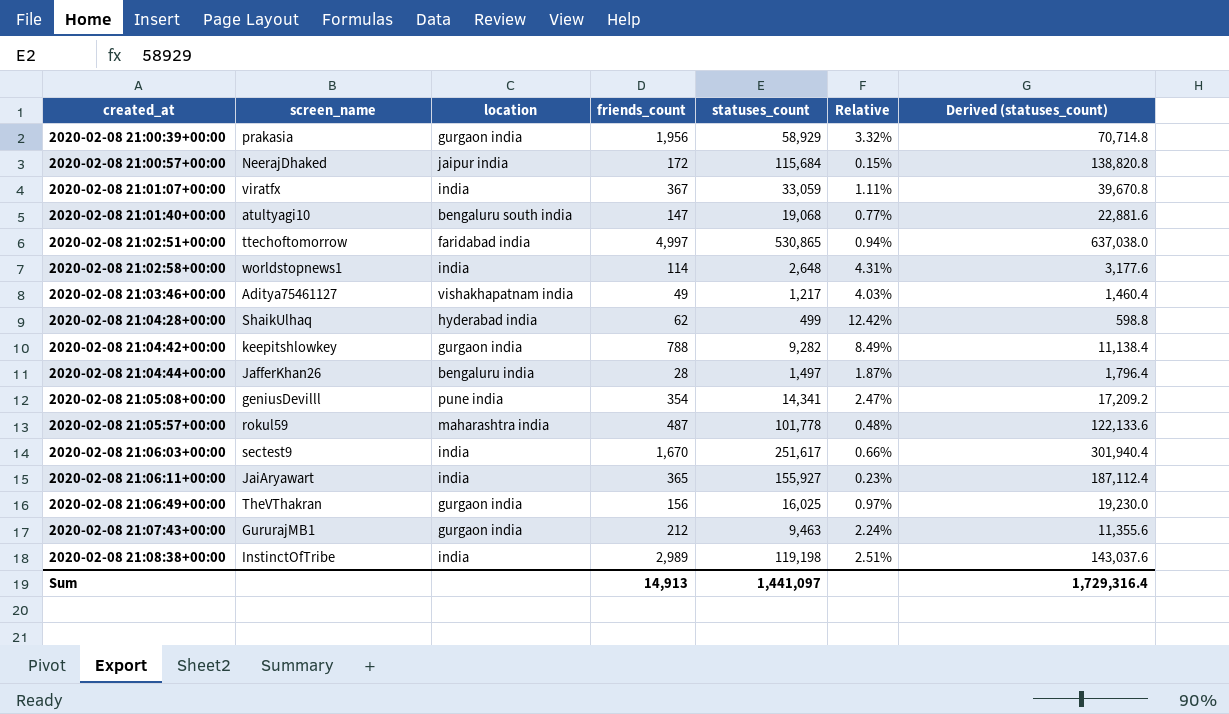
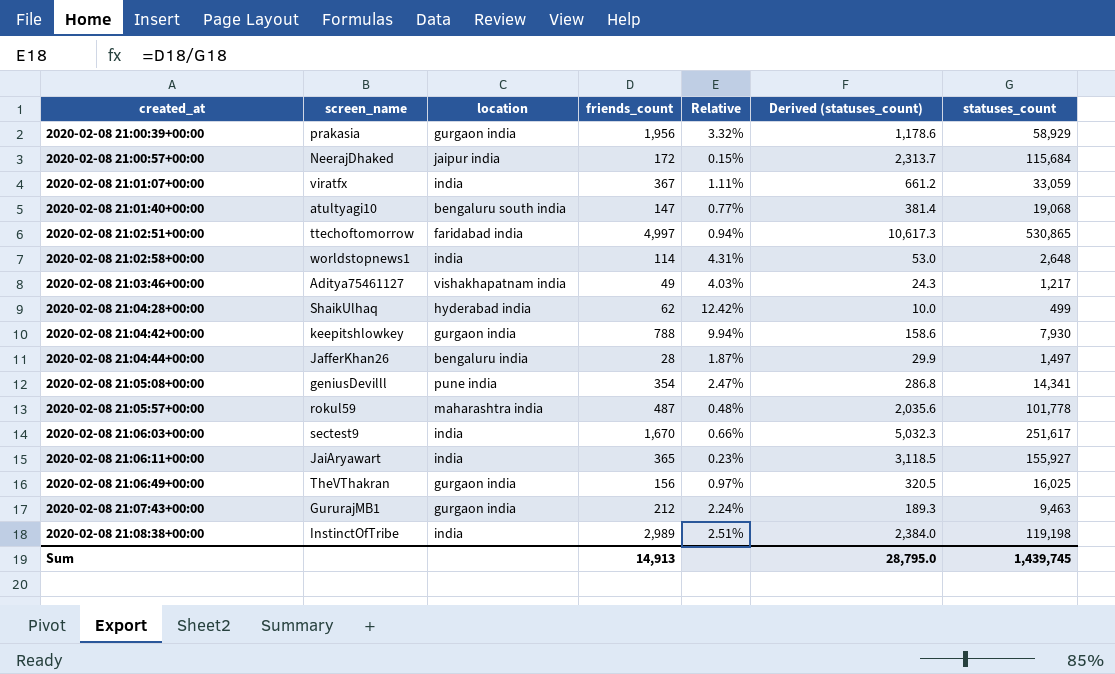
column Derived (statuses_count) | formula: [statuses_count] * 1.2 -> [statuses_count] * 0.02
column statuses_count | position: 5 -> 7
2020-02-08 21:04:42+00:00 | Relative: 8.49% -> 9.94%
2020-02-08 21:04:42+00:00 | statuses_count: 9,282 -> 7,930
Sum | Derived (statuses_count): 1,729,316.4 -> 28,795.0
Sum | statuses_count: 1,441,097 -> 1,439,745

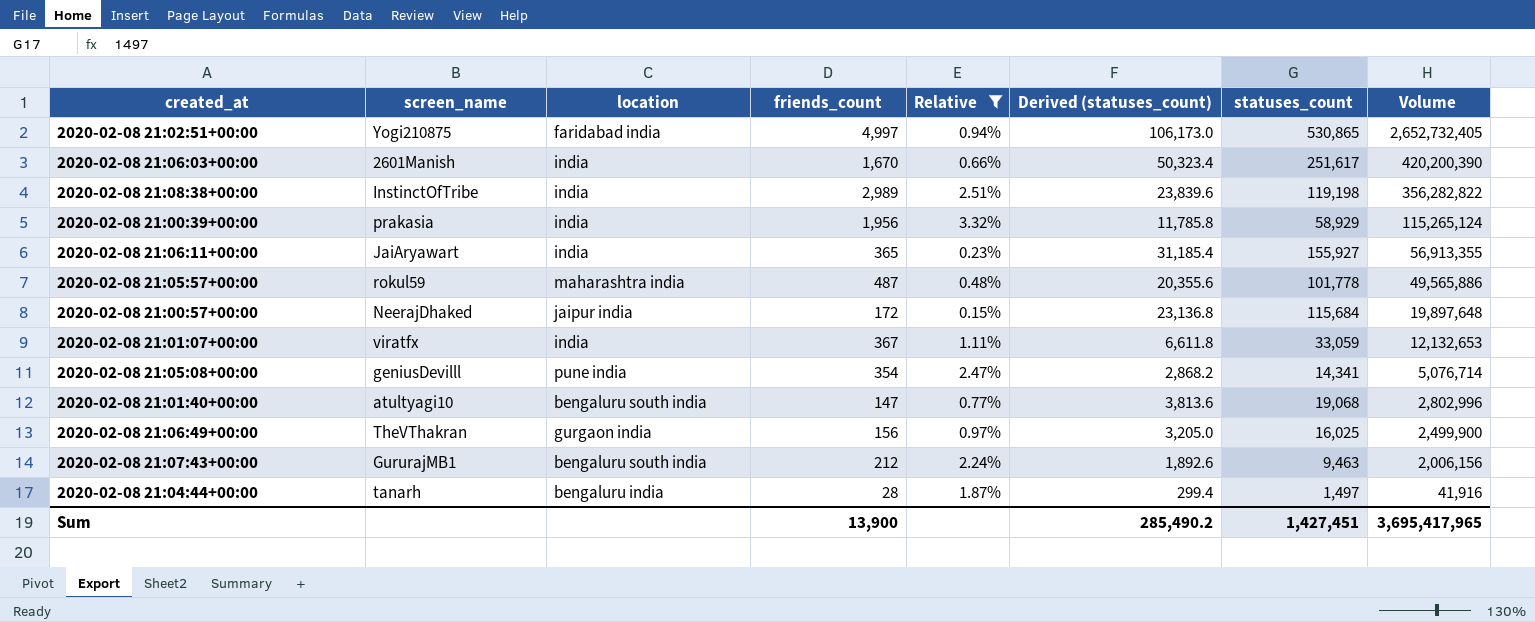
filter: none -> Relative <= 3.32%
row order: created_at ascending -> Volume descending
column Derived (statuses_count) | formula: [statuses_count] * 0.02 -> [statuses_count] * 0.2
column Volume | formula: none -> [friends_count] * [statuses_count]
2020-02-08 21:02:51+00:00 | screen_name: ttechoftomorrow -> Yogi210875
2020-02-08 21:06:03+00:00 | screen_name: sectest9 -> 2601Manish
2020-02-08 21:00:39+00:00 | location: gurgaon india -> india
2020-02-08 21:07:43+00:00 | location: gurgaon india -> bengaluru south india
2020-02-08 21:04:44+00:00 | screen_name: JafferKhan26 -> tanarh
Sum | friends_count: 14,913 -> 13,900
Sum | Derived (statuses_count): 28,795.0 -> 285,490.2
Sum | statuses_count: 1,439,745 -> 1,427,451

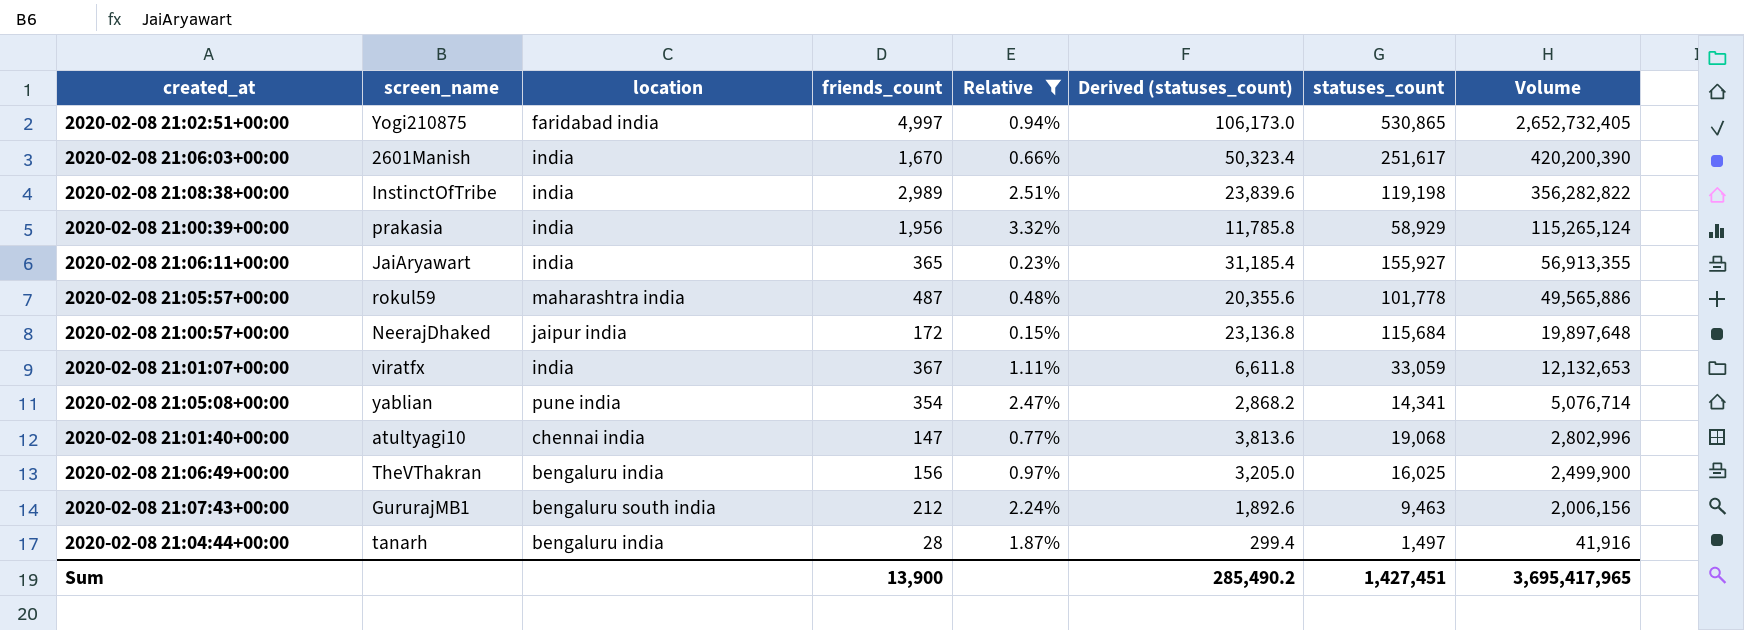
2020-02-08 21:05:08+00:00 | screen_name: geniusDevilll -> yablian
2020-02-08 21:01:40+00:00 | location: bengaluru south india -> chennai india
2020-02-08 21:06:49+00:00 | location: gurgaon india -> bengaluru india

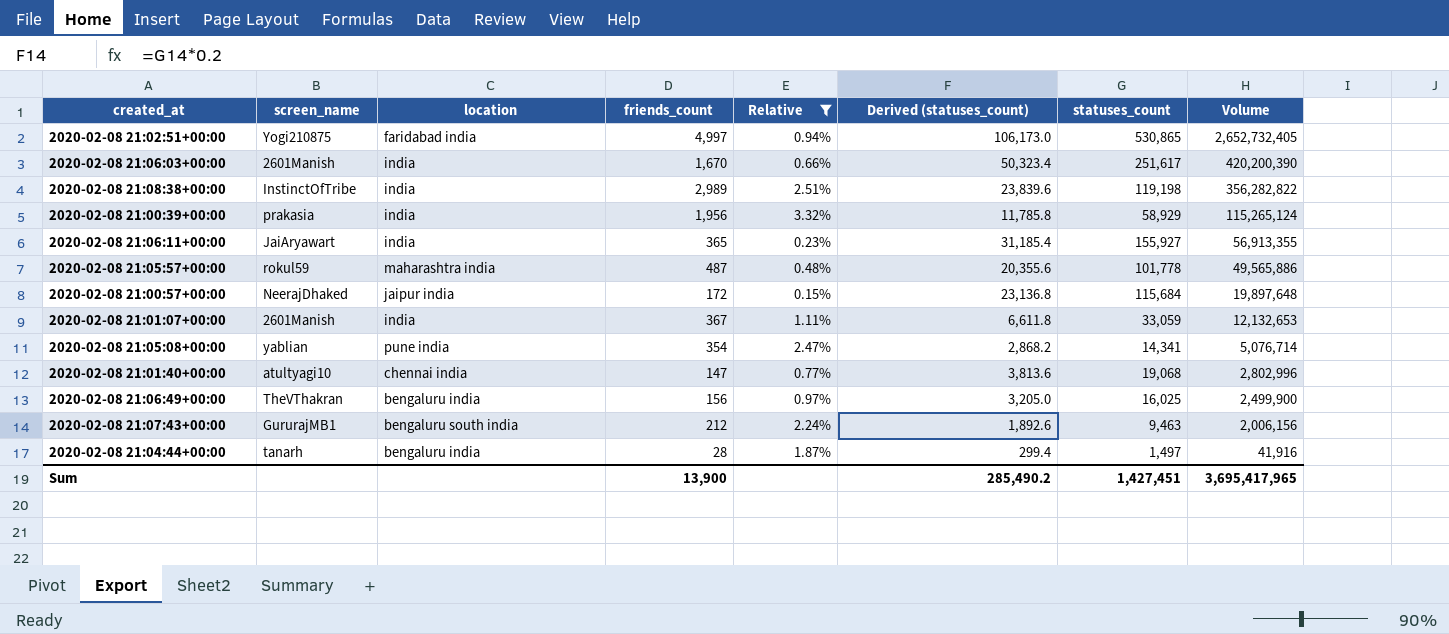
2020-02-08 21:01:07+00:00 | screen_name: viratfx -> 2601Manish

